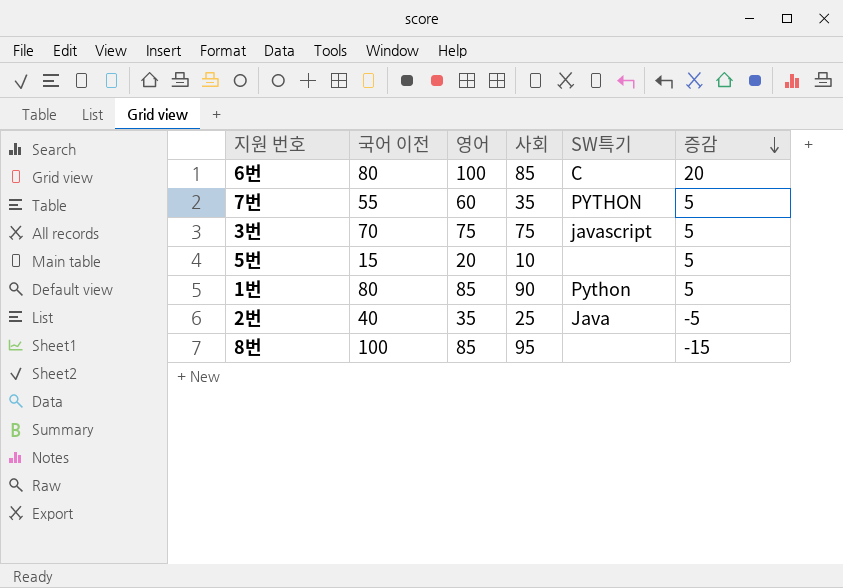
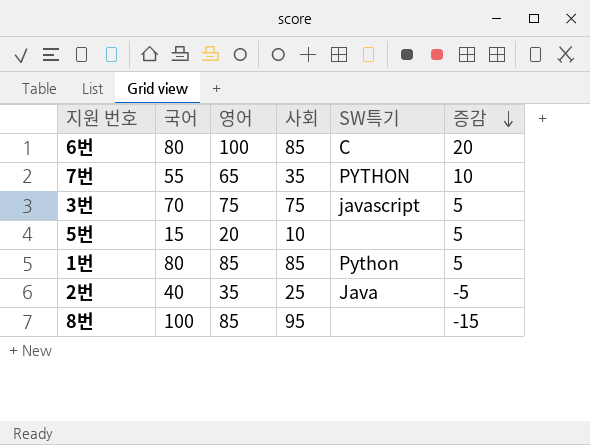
column name: 국어 이전 -> 국어
7번 | 영어: 60 -> 65
7번 | 증감: 5 -> 10
1번 | 사회: 90 -> 85

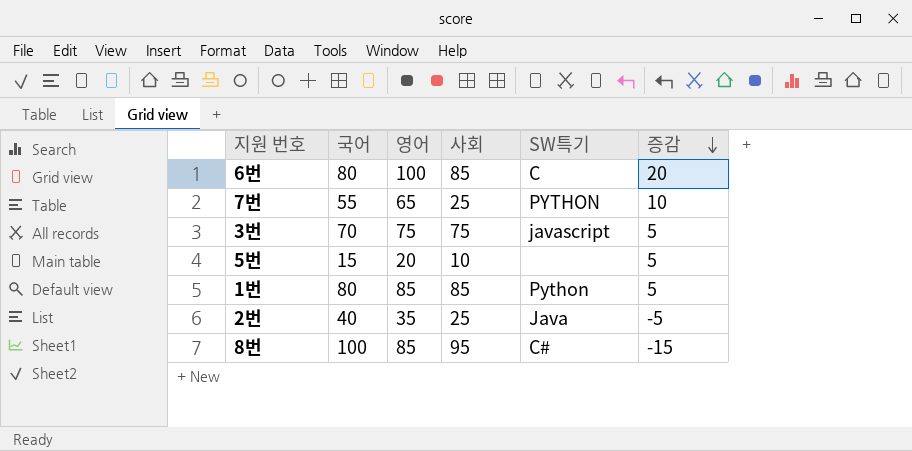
7번 | 사회: 35 -> 25
8번 | SW특기: none -> C#

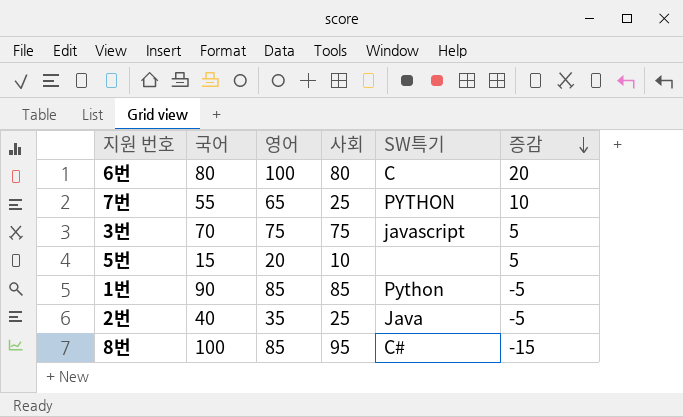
6번 | 사회: 85 -> 80
1번 | 국어: 80 -> 90
1번 | 증감: 5 -> -5

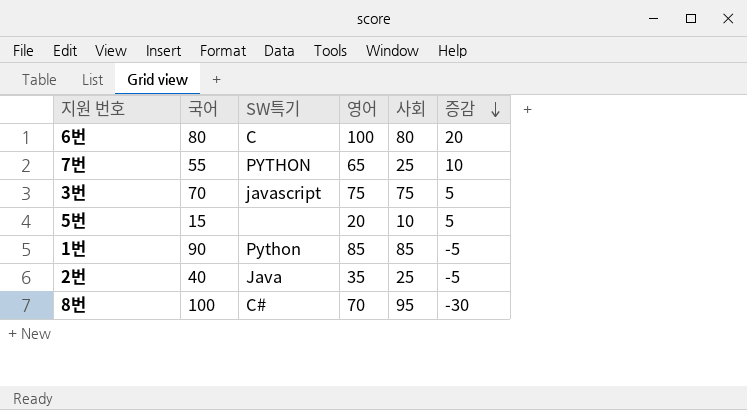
column SW특기 | position: 5 -> 3
8번 | 영어: 85 -> 70
8번 | 증감: -15 -> -30

